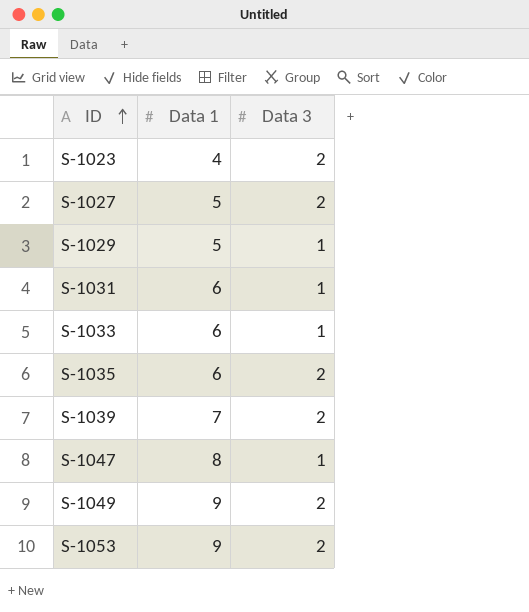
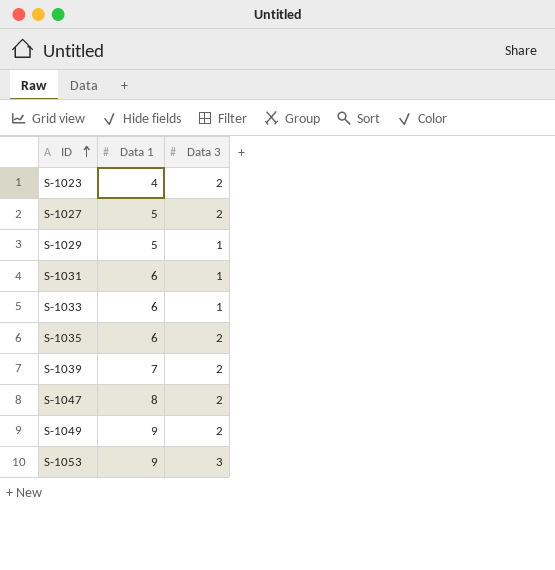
S-1047 | Data 3: 1 -> 2
S-1053 | Data 3: 2 -> 3

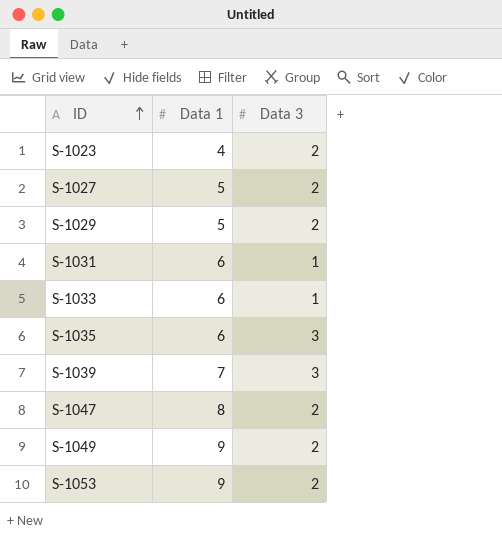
S-1029 | Data 3: 1 -> 2
S-1035 | Data 3: 2 -> 3
S-1039 | Data 3: 2 -> 3
S-1053 | Data 3: 3 -> 2

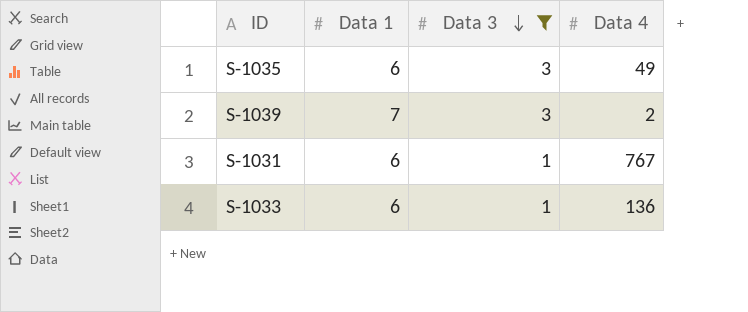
filter: none -> Data 3 != 2
row order: ID ascending -> Data 3 descending
column Data 4 | position: none -> 4

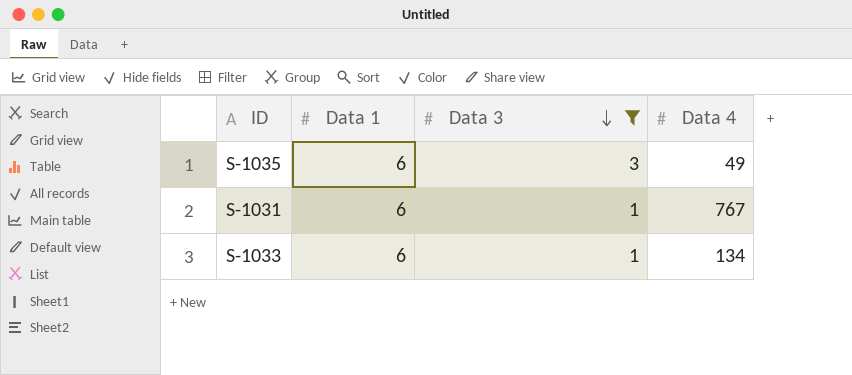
row S-1039: 7 | 3 | 2 -> none
S-1033 | Data 4: 136 -> 134

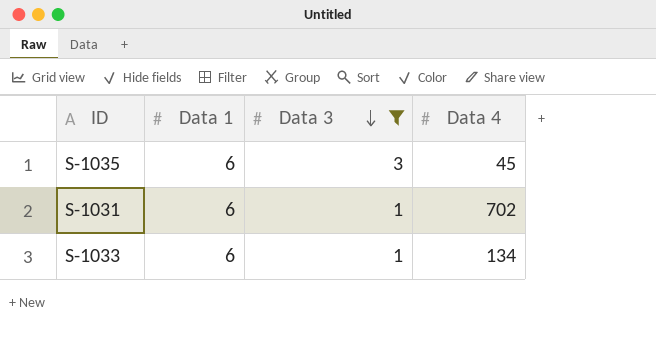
S-1035 | Data 4: 49 -> 45
S-1031 | Data 4: 767 -> 702

